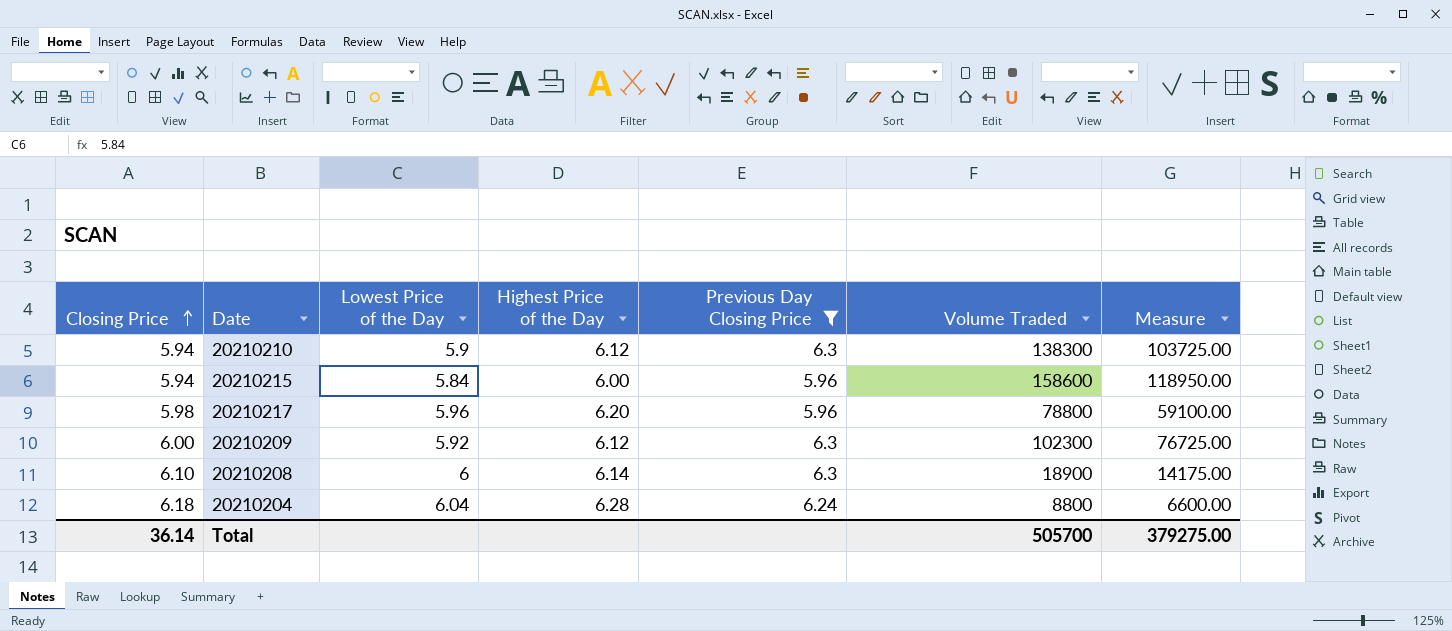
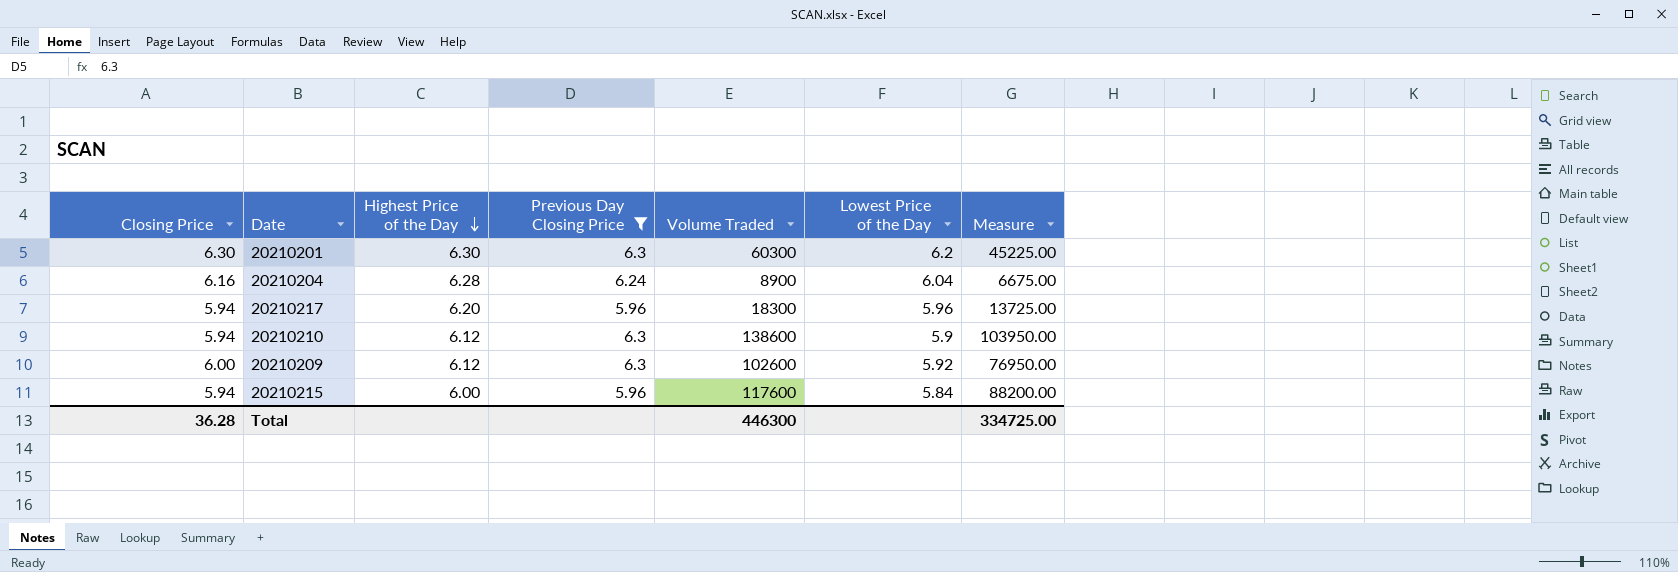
row order: Closing Price ascending -> Highest Price of the Day descending
column Lowest Price of the Day | position: 3 -> 6
row 20210208: 6.10 | 6 | 6.14 | 6.3 | 18900 | 14175.00 -> none
row 20210201: none -> 6.30 | 6.30 | 6.3 | 60300 | 6.2 | 45225.00
20210204 | Closing Price: 6.18 -> 6.16
20210204 | Volume Traded: 8800 -> 8900
20210204 | Measure: 6600.00 -> 6675.00
20210217 | Closing Price: 5.98 -> 5.94
20210217 | Volume Traded: 78800 -> 18300
20210217 | Measure: 59100.00 -> 13725.00
20210210 | Volume Traded: 138300 -> 138600
20210210 | Measure: 103725.00 -> 103950.00
20210209 | Volume Traded: 102300 -> 102600
20210209 | Measure: 76725.00 -> 76950.00
20210215 | Volume Traded: 158600 -> 117600
20210215 | Measure: 118950.00 -> 88200.00
Total | Closing Price: 36.14 -> 36.28
Total | Volume Traded: 505700 -> 446300
Total | Measure: 379275.00 -> 334725.00

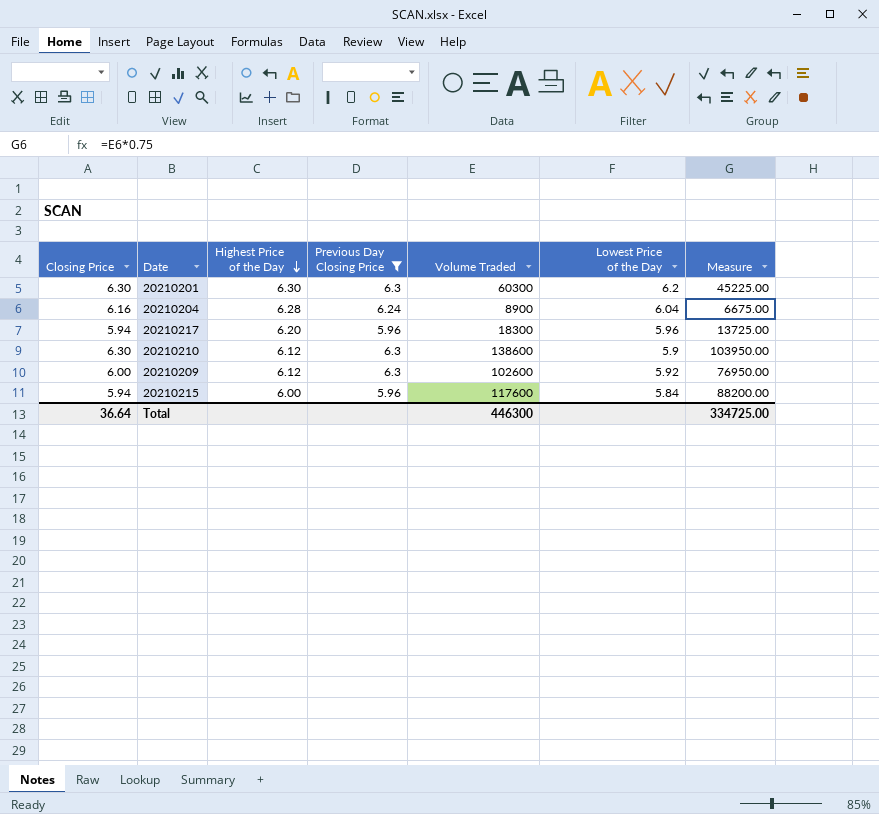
20210210 | Closing Price: 5.94 -> 6.30
Total | Closing Price: 36.28 -> 36.64

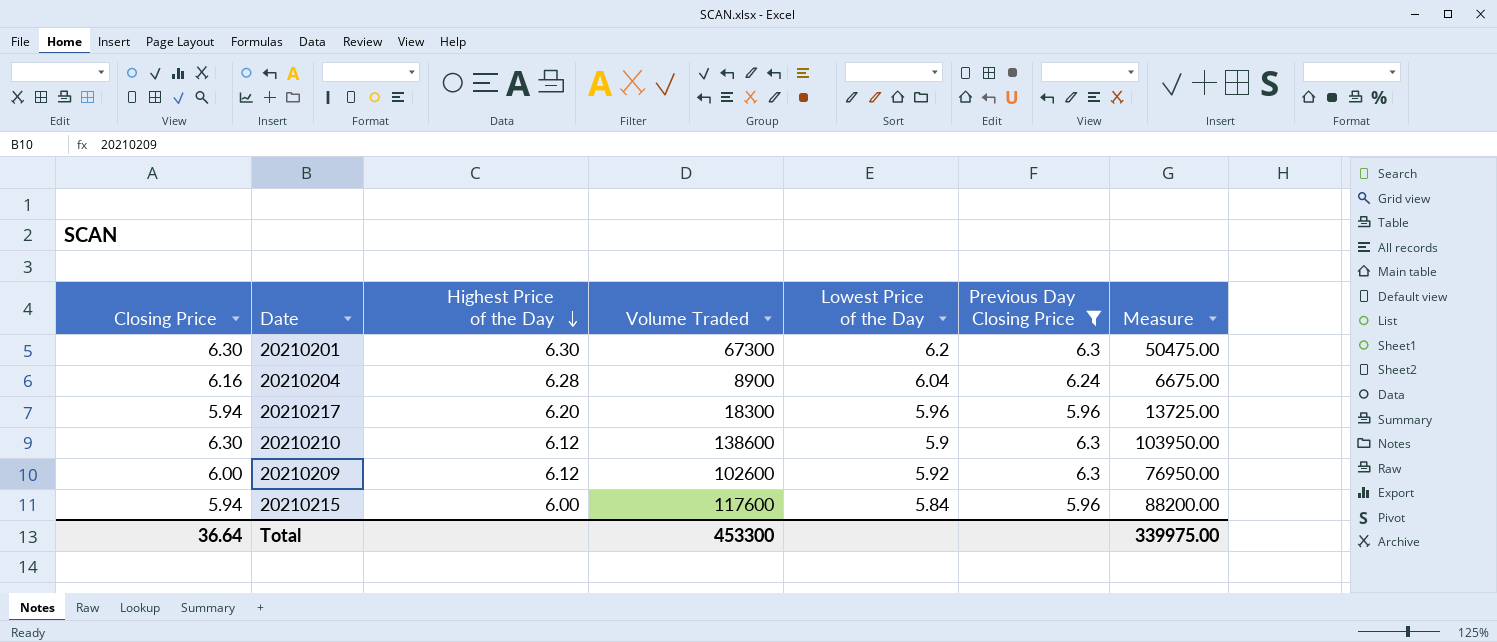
column Previous Day Closing Price | position: 4 -> 6
20210201 | Volume Traded: 60300 -> 67300
20210201 | Measure: 45225.00 -> 50475.00
Total | Volume Traded: 446300 -> 453300
Total | Measure: 334725.00 -> 339975.00

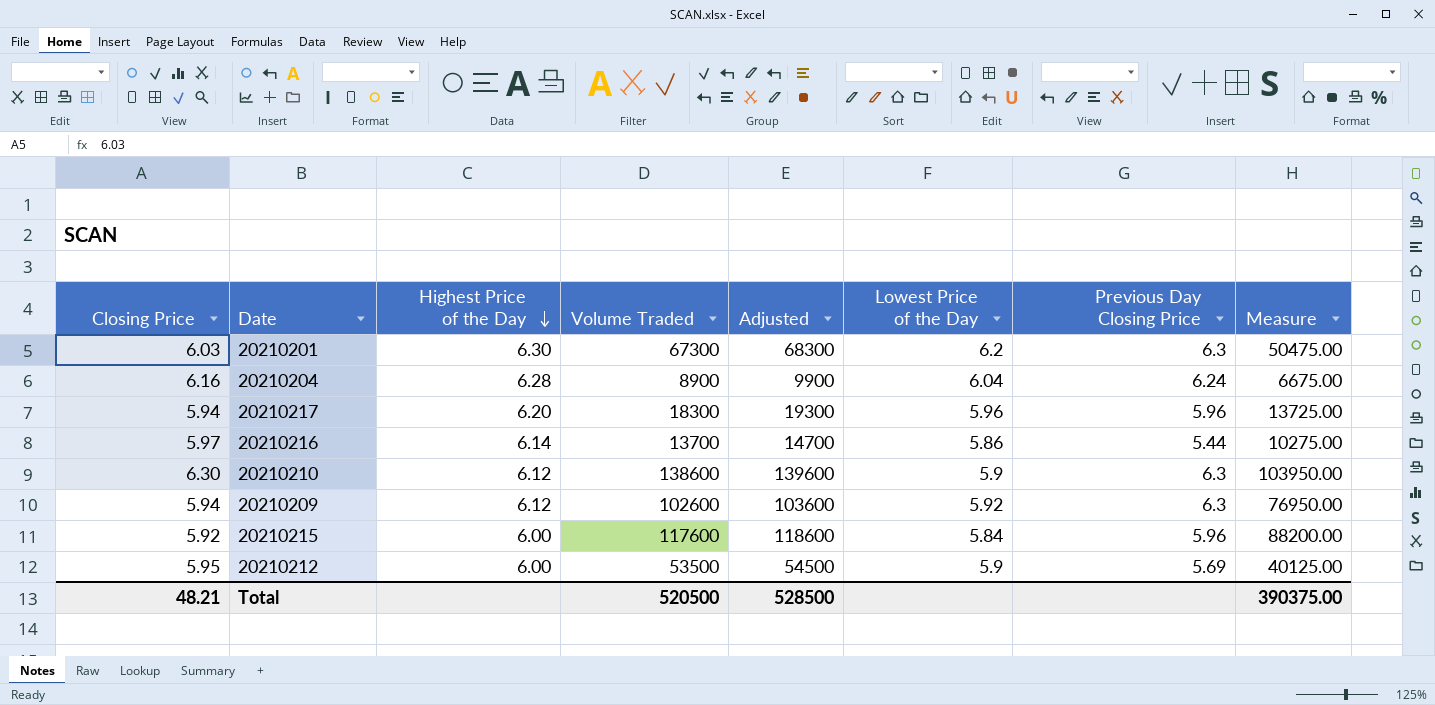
filter: Previous Day Closing Price >= 5.96 -> none
column Adjusted | formula: none -> [Volume Traded] + 1000
20210201 | Closing Price: 6.30 -> 6.03
20210209 | Closing Price: 6.00 -> 5.94
20210215 | Closing Price: 5.94 -> 5.92
Total | Closing Price: 36.64 -> 48.21
Total | Volume Traded: 453300 -> 520500
Total | Measure: 339975.00 -> 390375.00

